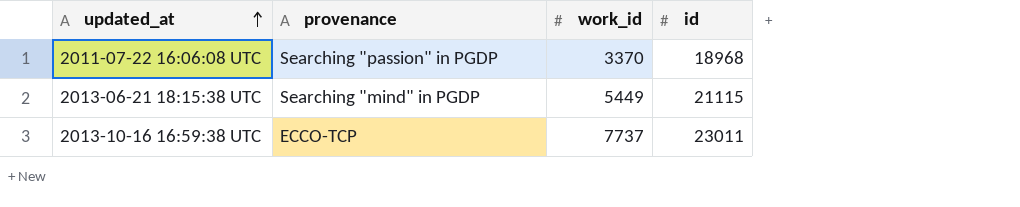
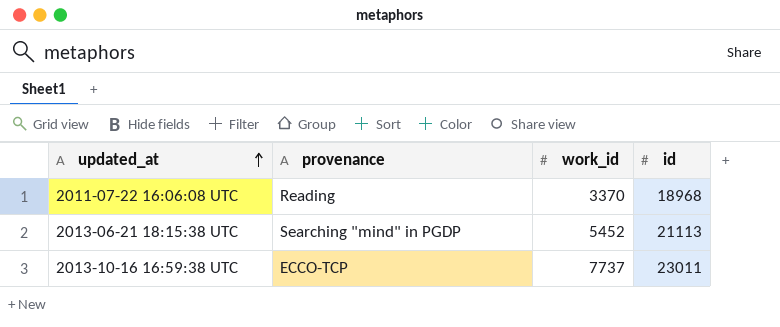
2011-07-22 16:06:08 UTC | provenance: Searching "passion" in PGDP -> Reading
2013-06-21 18:15:38 UTC | work_id: 5449 -> 5452
2013-06-21 18:15:38 UTC | id: 21115 -> 21113

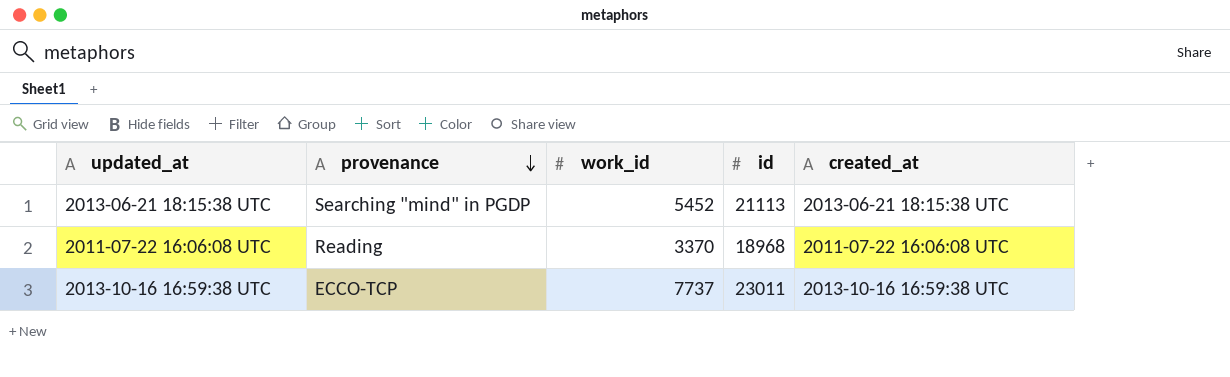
row order: updated_at ascending -> provenance descending
column created_at | position: none -> 5

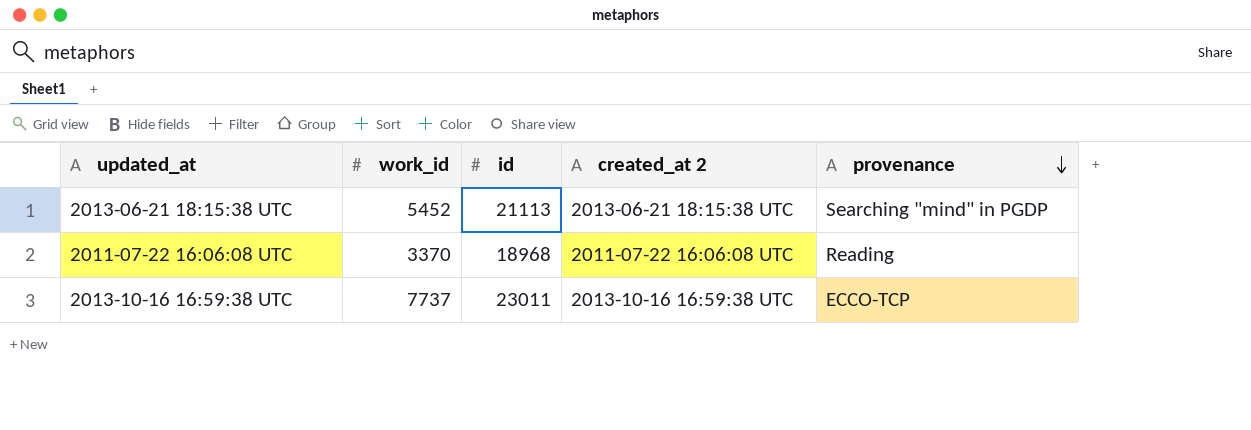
column name: created_at -> created_at 2
column provenance | position: 2 -> 5

